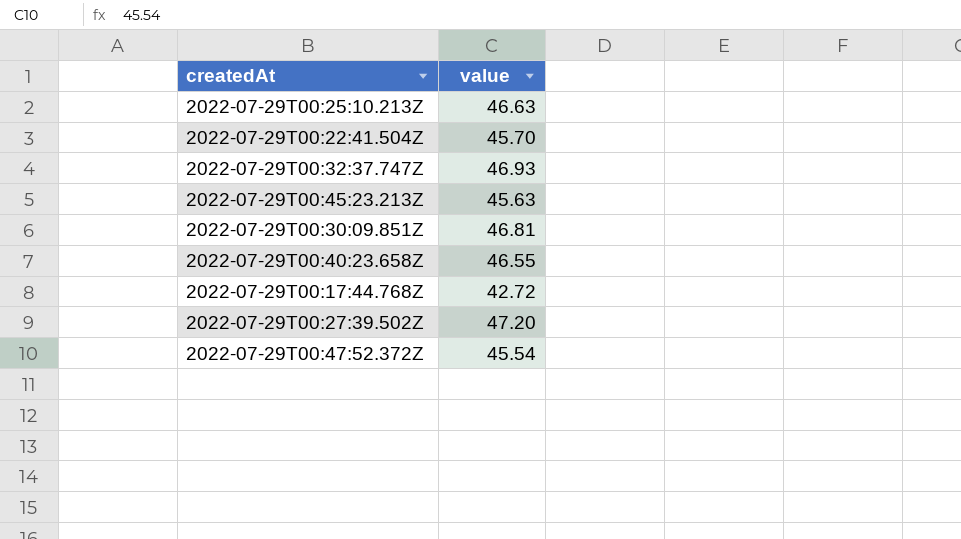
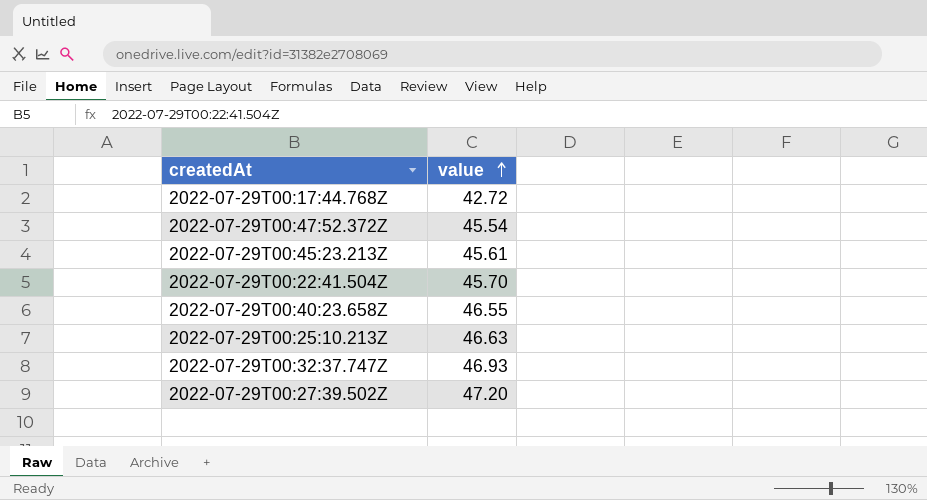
row order: none -> value ascending
row 2022-07-29T00:30:09.851Z: 46.81 -> none
2022-07-29T00:45:23.213Z | value: 45.63 -> 45.61

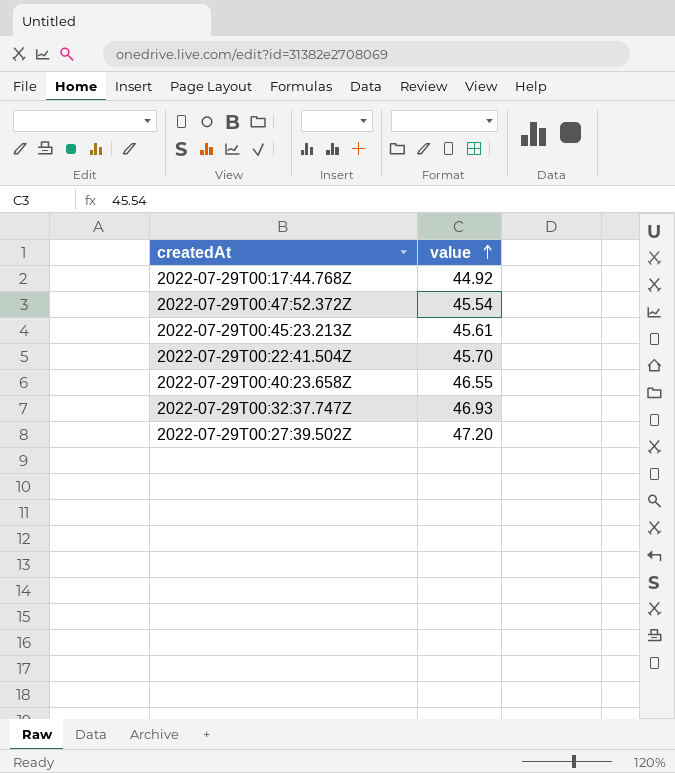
row 2022-07-29T00:25:10.213Z: 46.63 -> none
2022-07-29T00:17:44.768Z | value: 42.72 -> 44.92

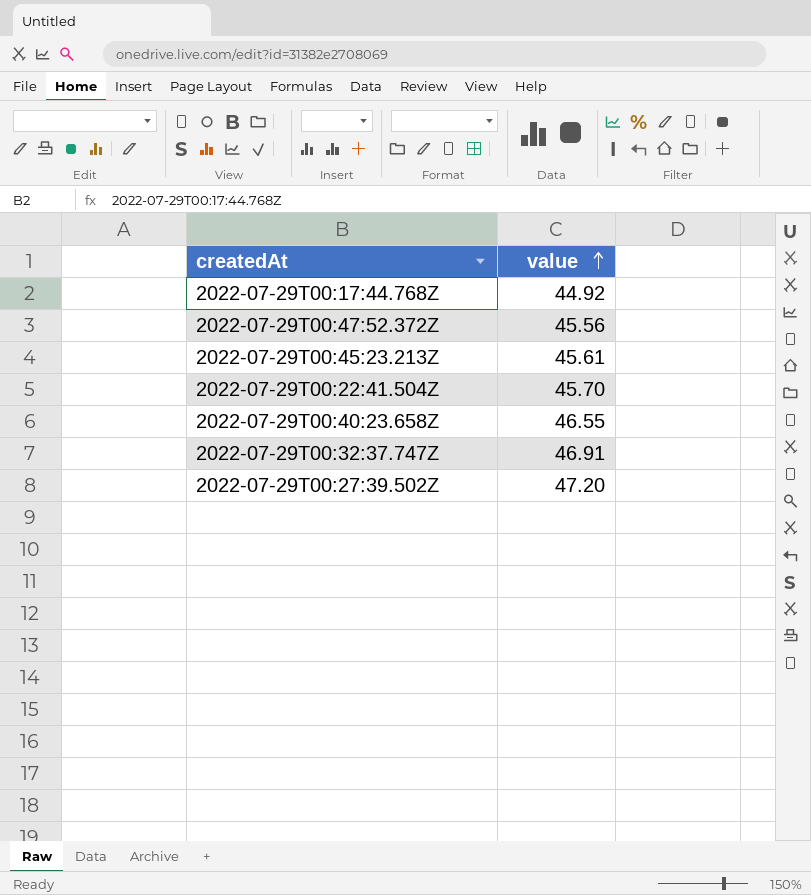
2022-07-29T00:47:52.372Z | value: 45.54 -> 45.56
2022-07-29T00:32:37.747Z | value: 46.93 -> 46.91

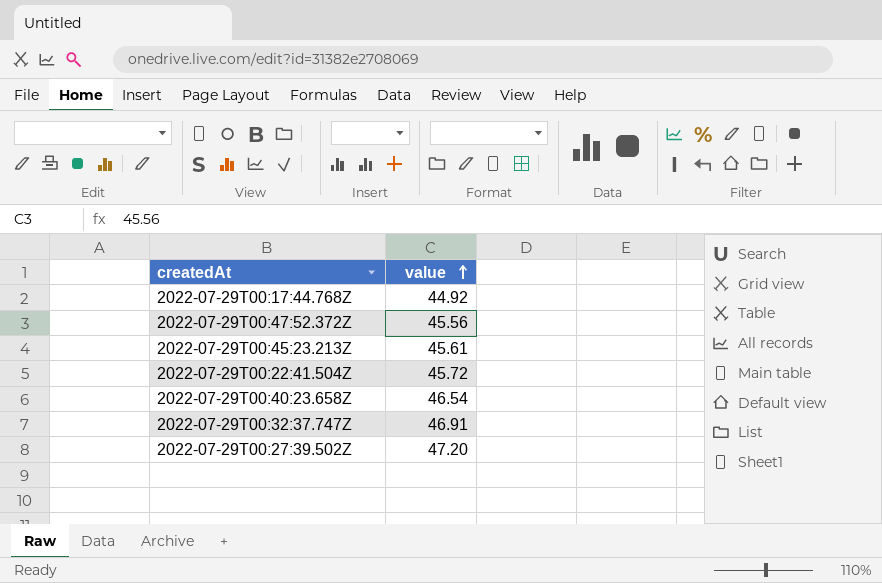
2022-07-29T00:22:41.504Z | value: 45.70 -> 45.72
2022-07-29T00:40:23.658Z | value: 46.55 -> 46.54

